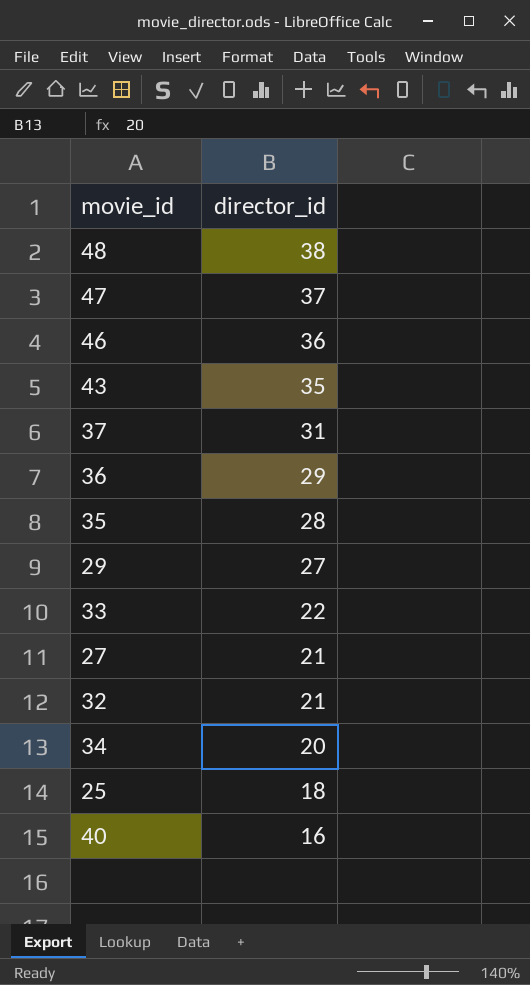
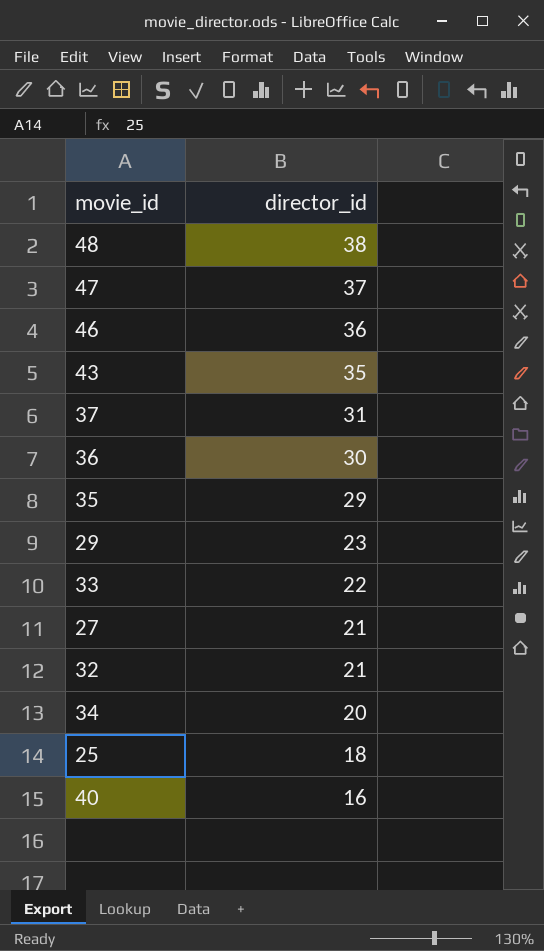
36 | director_id: 29 -> 30
35 | director_id: 28 -> 29
29 | director_id: 27 -> 23

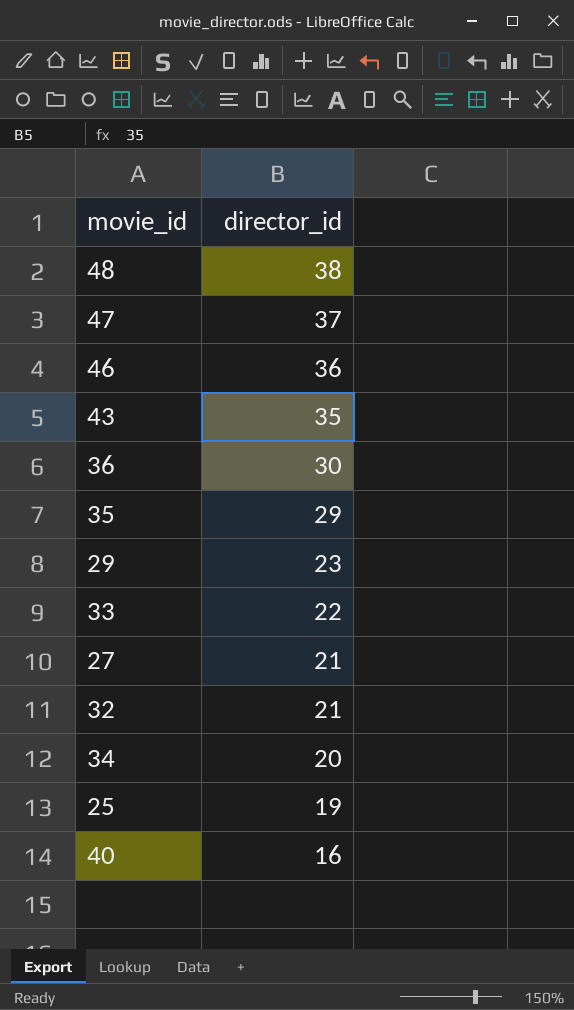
row 37: 31 -> none
25 | director_id: 18 -> 19

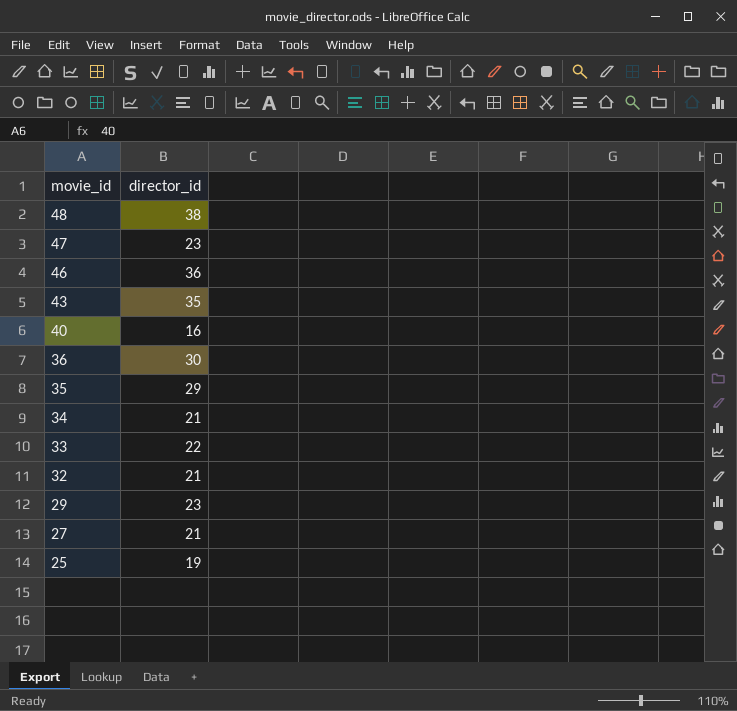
row order: director_id descending -> movie_id descending
47 | director_id: 37 -> 23
34 | director_id: 20 -> 21

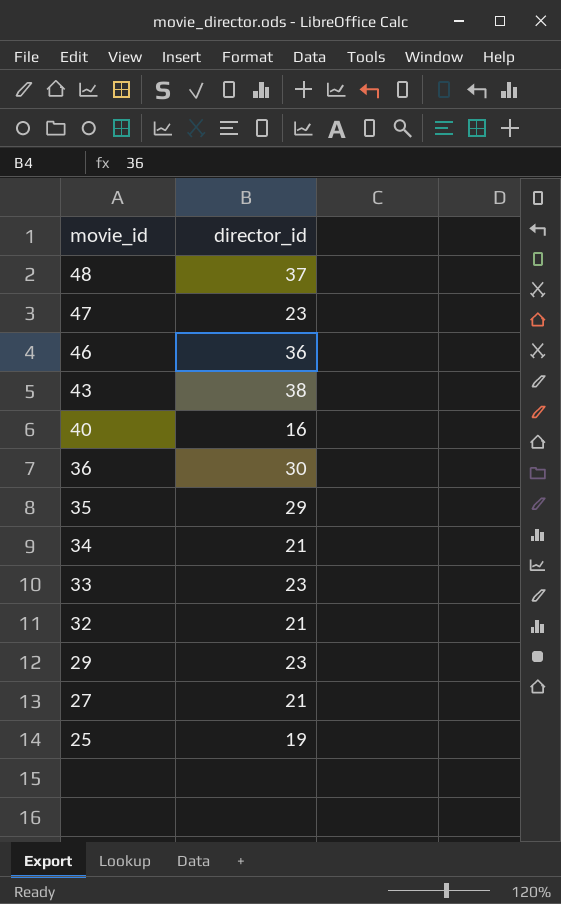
48 | director_id: 38 -> 37
43 | director_id: 35 -> 38
33 | director_id: 22 -> 23

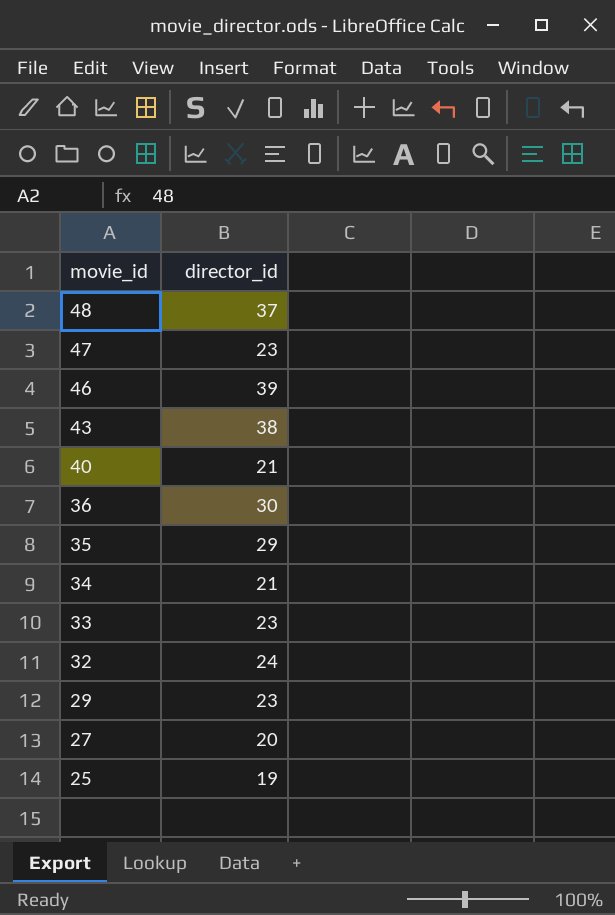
46 | director_id: 36 -> 39
40 | director_id: 16 -> 21
32 | director_id: 21 -> 24
27 | director_id: 21 -> 20

